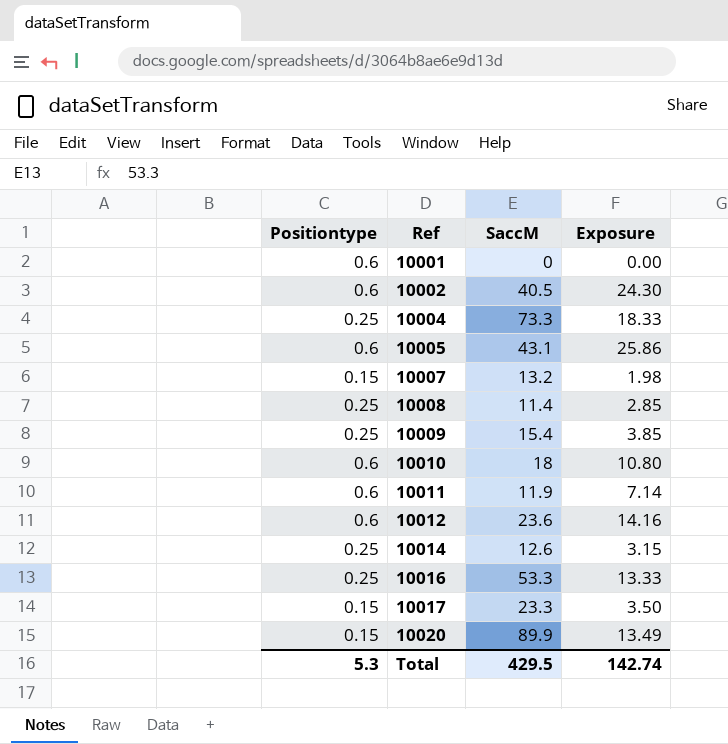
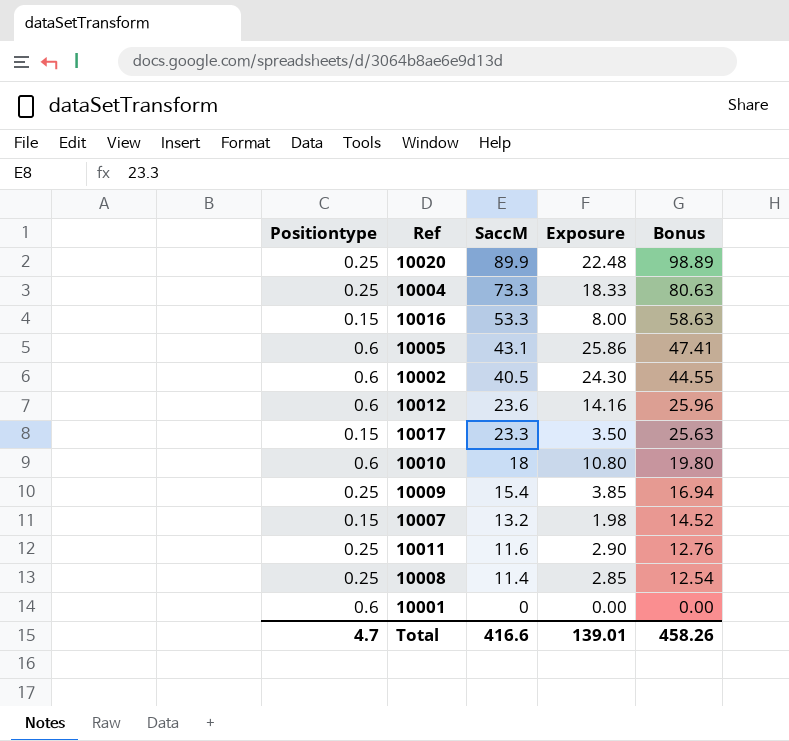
row order: Ref ascending -> SaccM descending
column Bonus | formula: none -> [SaccM] * 1.1
row 10014: 0.25 | 12.6 | 3.15 -> none
10020 | Positiontype: 0.15 -> 0.25
10020 | Exposure: 13.49 -> 22.48
10016 | Positiontype: 0.25 -> 0.15
10016 | Exposure: 13.33 -> 8.00
10011 | Positiontype: 0.6 -> 0.25
10011 | SaccM: 11.9 -> 11.6
10011 | Exposure: 7.14 -> 2.90
Total | Positiontype: 5.3 -> 4.7
Total | SaccM: 429.5 -> 416.6
Total | Exposure: 142.74 -> 139.01

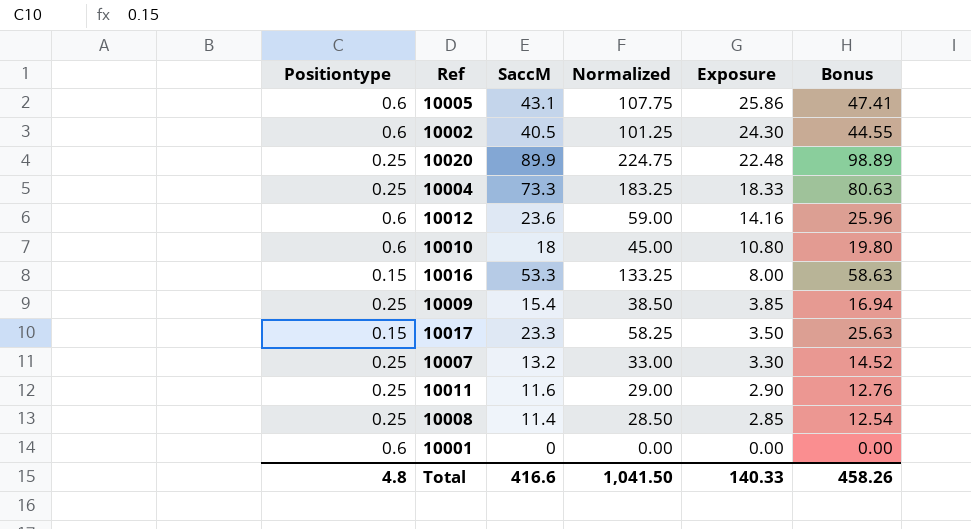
row order: SaccM descending -> Exposure descending
column Normalized | formula: none -> [SaccM] * 2.5
10007 | Positiontype: 0.15 -> 0.25
10007 | Exposure: 1.98 -> 3.30
Total | Positiontype: 4.7 -> 4.8
Total | Exposure: 139.01 -> 140.33

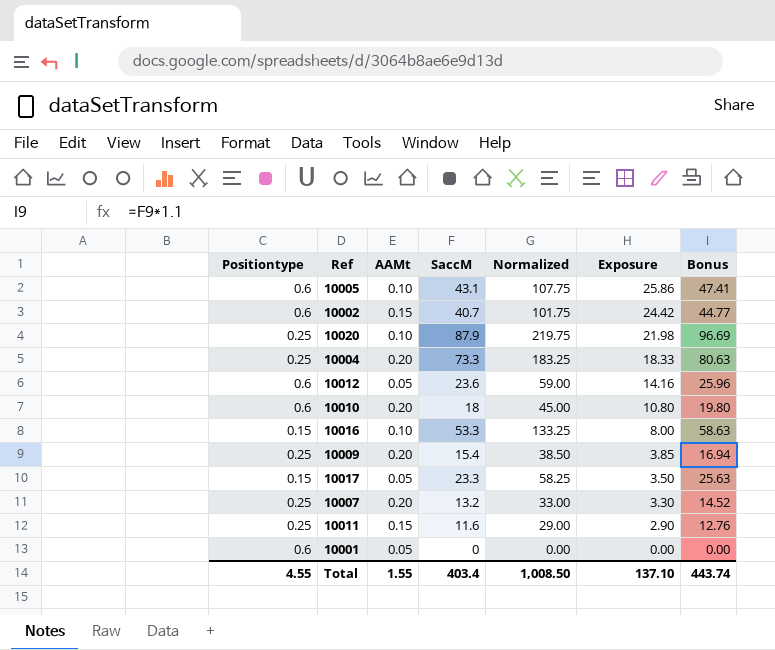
column AAMt | position: none -> 3
row 10008: 0.25 | 11.4 | 28.50 | 2.85 | 12.54 -> none
10002 | SaccM: 40.5 -> 40.7
10002 | Normalized: 101.25 -> 101.75
10002 | Exposure: 24.30 -> 24.42
10002 | Bonus: 44.55 -> 44.77
10020 | SaccM: 89.9 -> 87.9
10020 | Normalized: 224.75 -> 219.75
10020 | Exposure: 22.48 -> 21.98
10020 | Bonus: 98.89 -> 96.69
Total | Positiontype: 4.8 -> 4.55
Total | SaccM: 416.6 -> 403.4
Total | Normalized: 1,041.50 -> 1,008.50
Total | Exposure: 140.33 -> 137.10
Total | Bonus: 458.26 -> 443.74

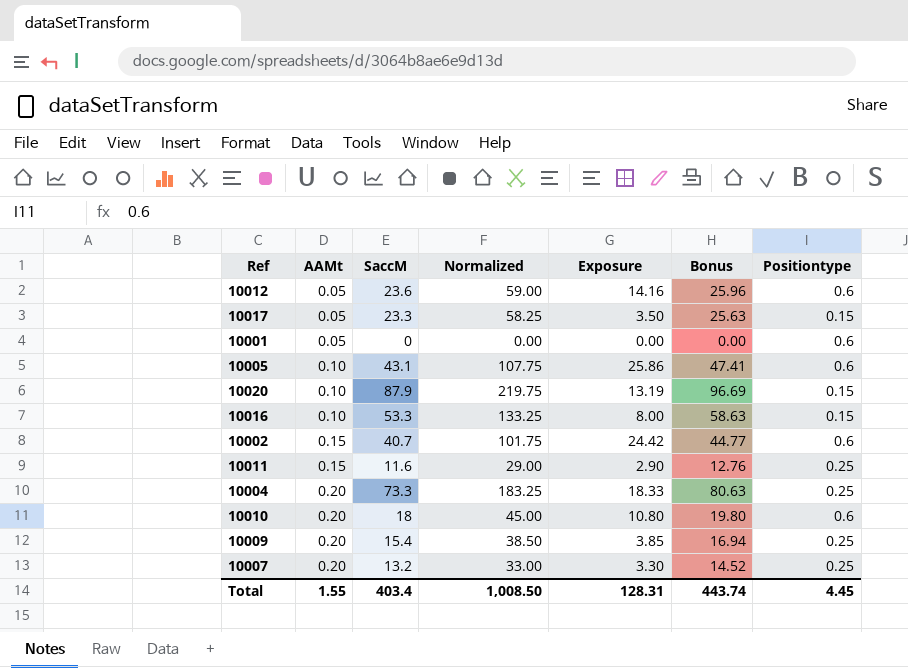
row order: Exposure descending -> AAMt ascending
column Positiontype | position: 1 -> 7
10020 | Exposure: 21.98 -> 13.19
10020 | Positiontype: 0.25 -> 0.15
Total | Exposure: 137.10 -> 128.31
Total | Positiontype: 4.55 -> 4.45

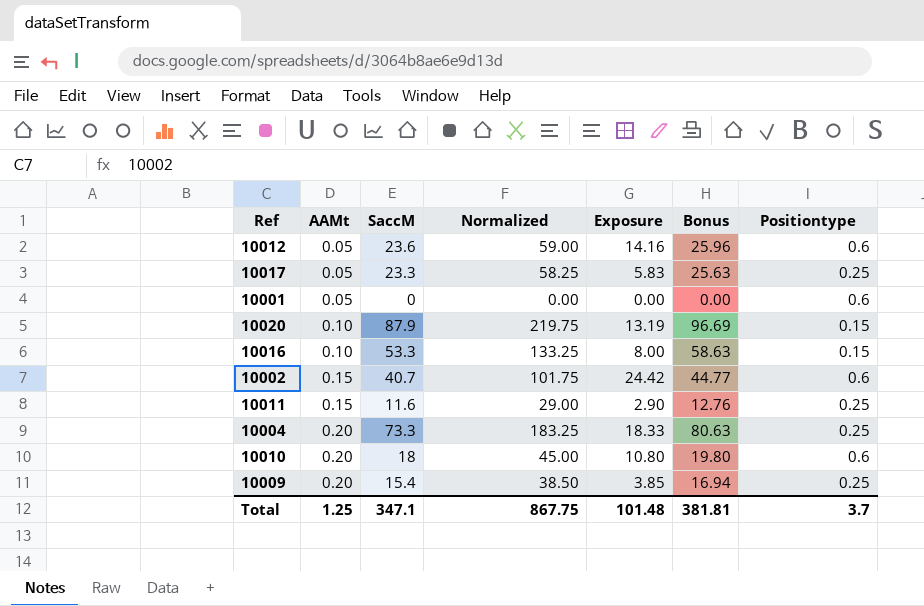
row 10005: 0.10 | 43.1 | 107.75 | 25.86 | 47.41 | 0.6 -> none
row 10007: 0.20 | 13.2 | 33.00 | 3.30 | 14.52 | 0.25 -> none
10017 | Exposure: 3.50 -> 5.83
10017 | Positiontype: 0.15 -> 0.25
Total | AAMt: 1.55 -> 1.25
Total | SaccM: 403.4 -> 347.1
Total | Normalized: 1,008.50 -> 867.75
Total | Exposure: 128.31 -> 101.48
Total | Bonus: 443.74 -> 381.81
Total | Positiontype: 4.45 -> 3.7

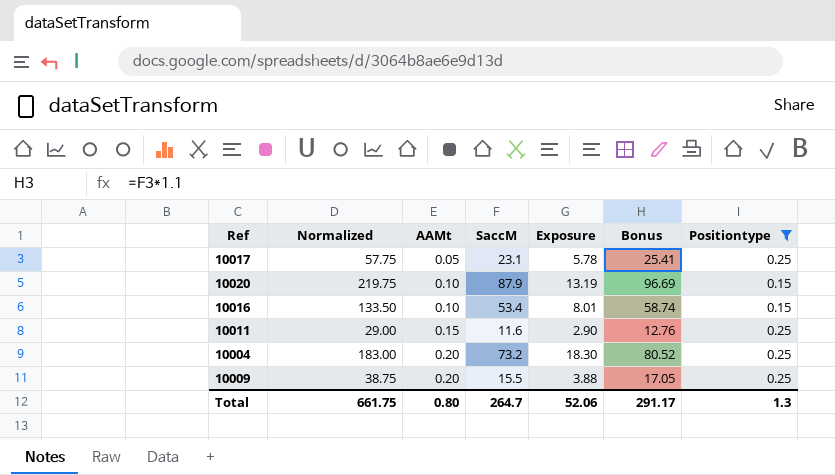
filter: none -> Positiontype != 0.6
column Normalized | position: 4 -> 2
10017 | Normalized: 58.25 -> 57.75
10017 | SaccM: 23.3 -> 23.1
10017 | Exposure: 5.83 -> 5.78
10017 | Bonus: 25.63 -> 25.41
10016 | Normalized: 133.25 -> 133.50
10016 | SaccM: 53.3 -> 53.4
10016 | Exposure: 8.00 -> 8.01
10016 | Bonus: 58.63 -> 58.74
10004 | Normalized: 183.25 -> 183.00
10004 | SaccM: 73.3 -> 73.2
10004 | Exposure: 18.33 -> 18.30
10004 | Bonus: 80.63 -> 80.52
10009 | Normalized: 38.50 -> 38.75
10009 | SaccM: 15.4 -> 15.5
10009 | Exposure: 3.85 -> 3.88
10009 | Bonus: 16.94 -> 17.05
Total | Normalized: 867.75 -> 661.75
Total | AAMt: 1.25 -> 0.80
Total | SaccM: 347.1 -> 264.7
Total | Exposure: 101.48 -> 52.06
Total | Bonus: 381.81 -> 291.17
Total | Positiontype: 3.7 -> 1.3

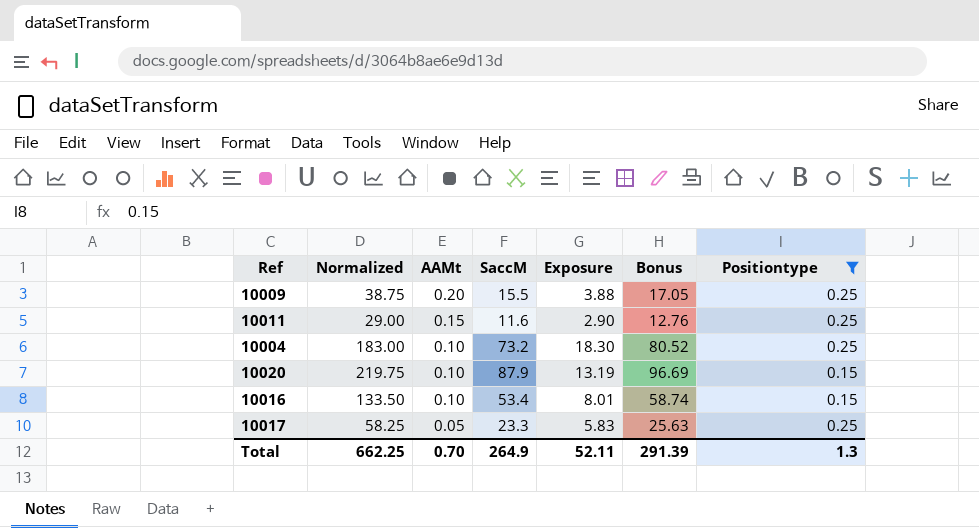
row order: AAMt ascending -> AAMt descending
10004 | AAMt: 0.20 -> 0.10
10017 | Normalized: 57.75 -> 58.25
10017 | SaccM: 23.1 -> 23.3
10017 | Exposure: 5.78 -> 5.83
10017 | Bonus: 25.41 -> 25.63
Total | Normalized: 661.75 -> 662.25
Total | AAMt: 0.80 -> 0.70
Total | SaccM: 264.7 -> 264.9
Total | Exposure: 52.06 -> 52.11
Total | Bonus: 291.17 -> 291.39

